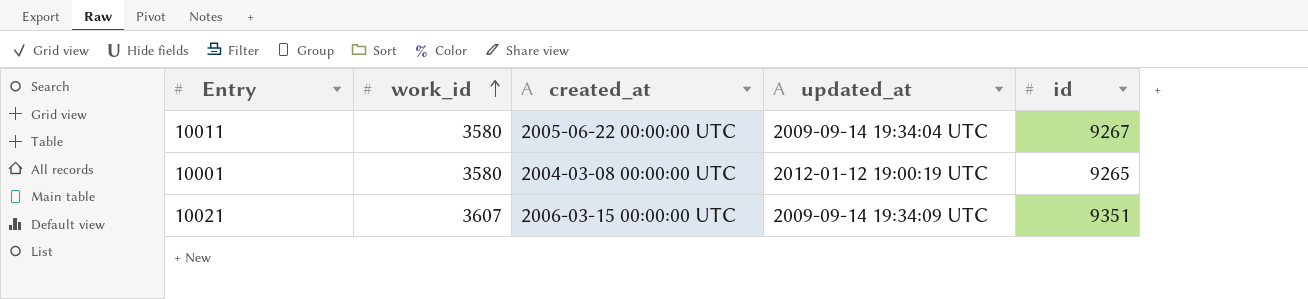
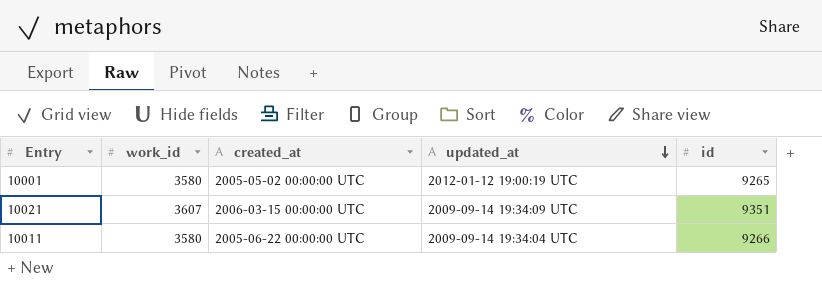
row order: work_id ascending -> updated_at descending
10001 | created_at: 2004-03-08 00:00:00 UTC -> 2005-05-02 00:00:00 UTC
10011 | id: 9267 -> 9266

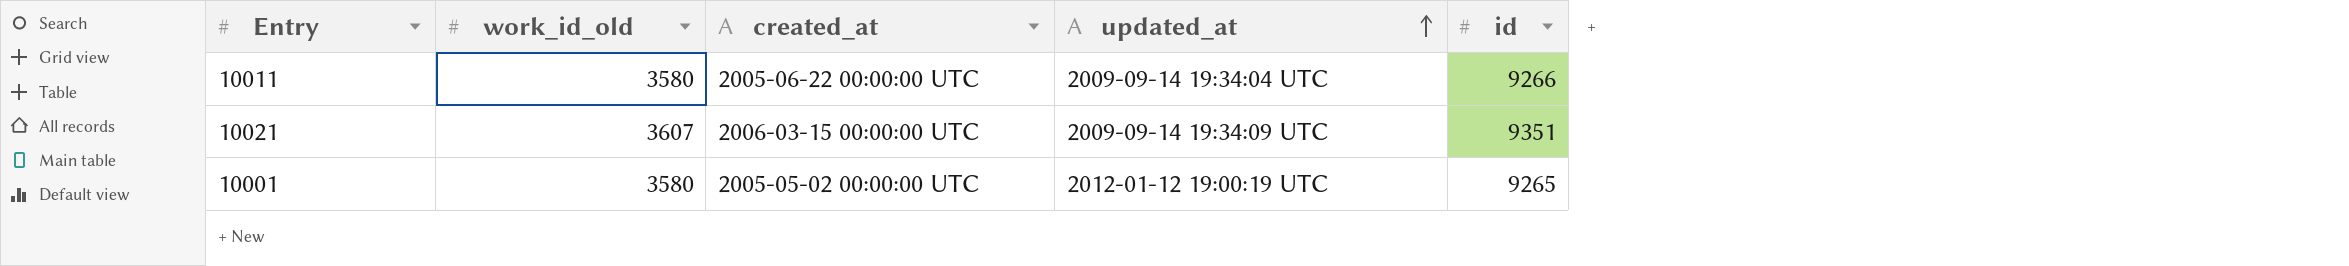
row order: updated_at descending -> updated_at ascending
column name: work_id -> work_id_old

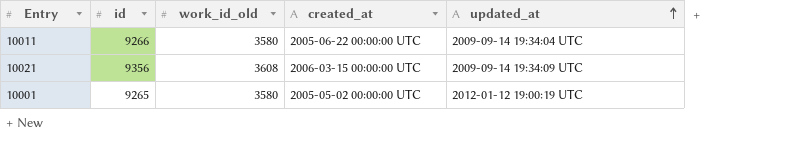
column id | position: 5 -> 2
10021 | id: 9351 -> 9356
10021 | work_id_old: 3607 -> 3608

